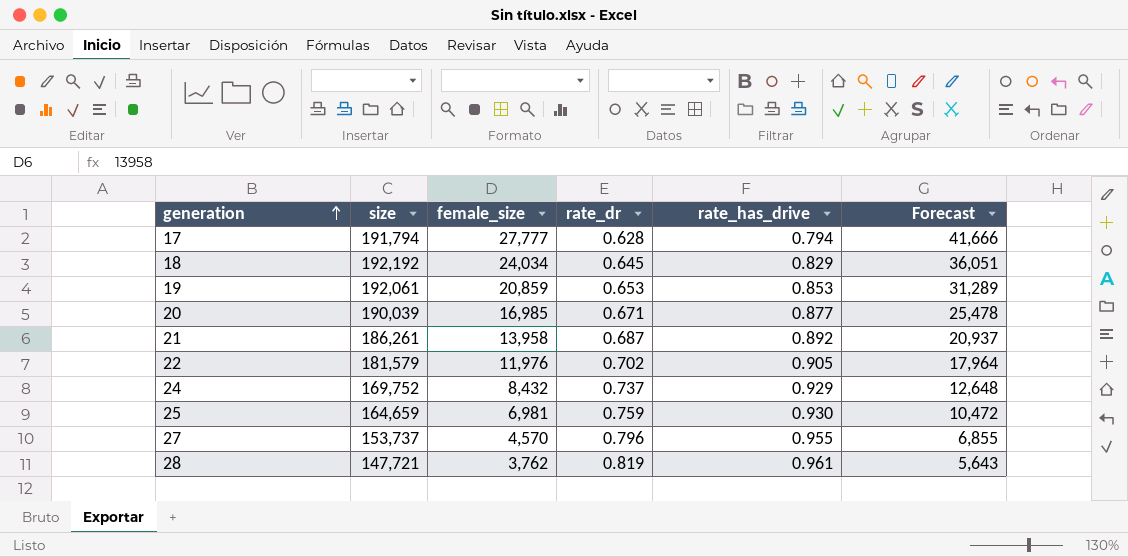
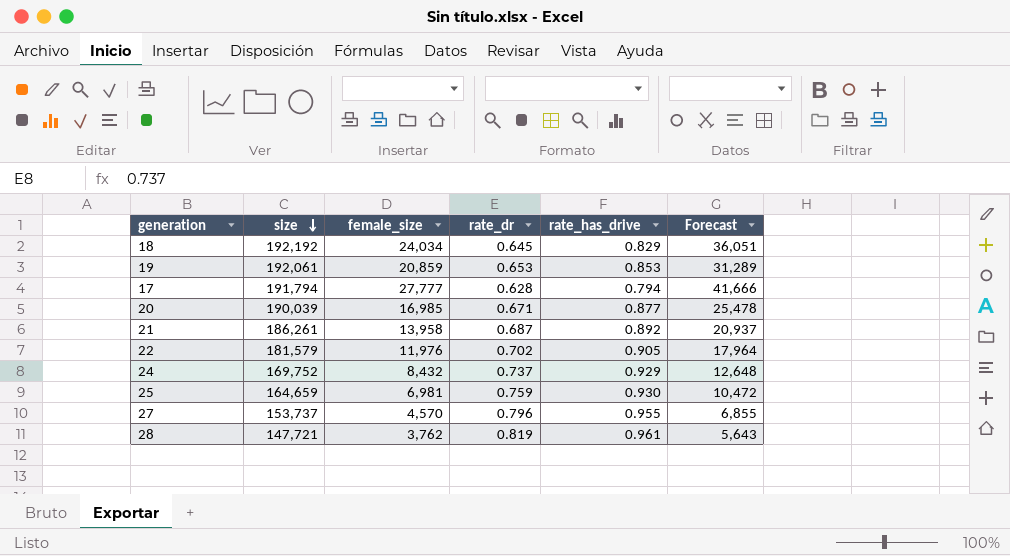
row order: generation ascending -> size descending

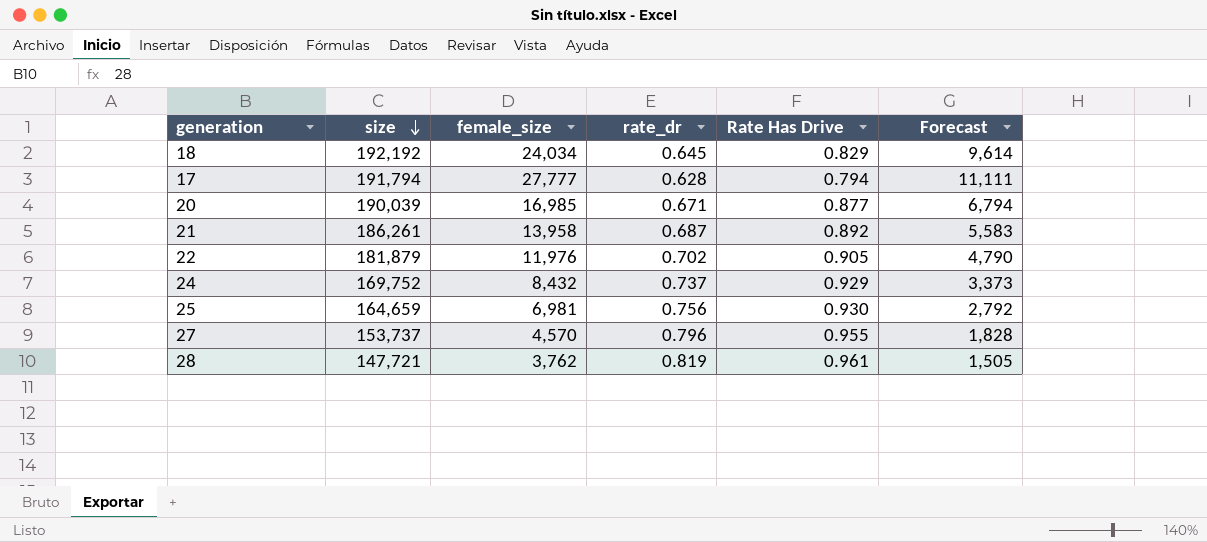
column name: rate_has_drive -> Rate Has Drive
column Forecast | formula: [female_size] * 1.5 -> [female_size] * 0.4
row 19: 192,061 | 20,859 | 0.653 | 0.853 | 31,289 -> none
22 | size: 181,579 -> 181,879
25 | rate_dr: 0.759 -> 0.756

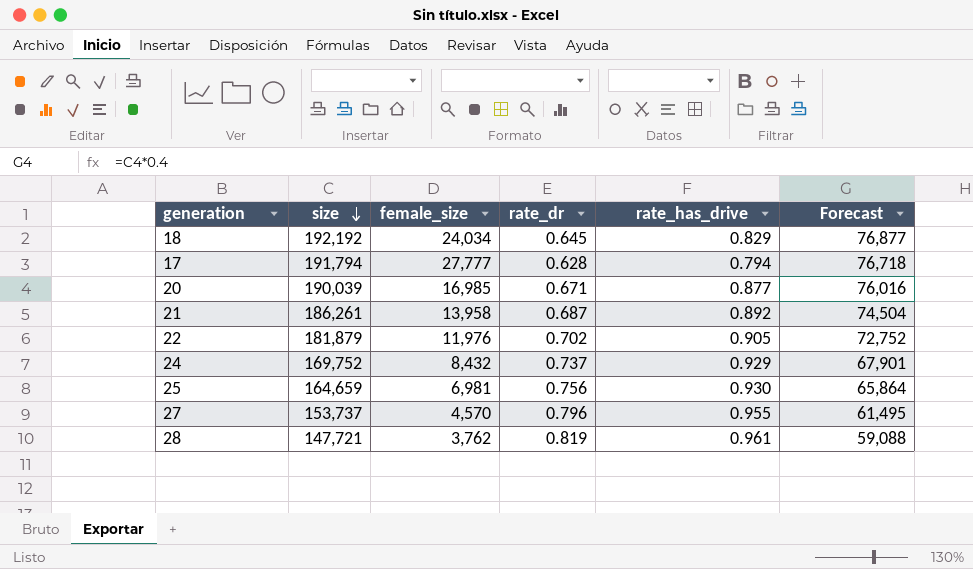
column name: Rate Has Drive -> rate_has_drive
column Forecast | formula: [female_size] * 0.4 -> [size] * 0.4

